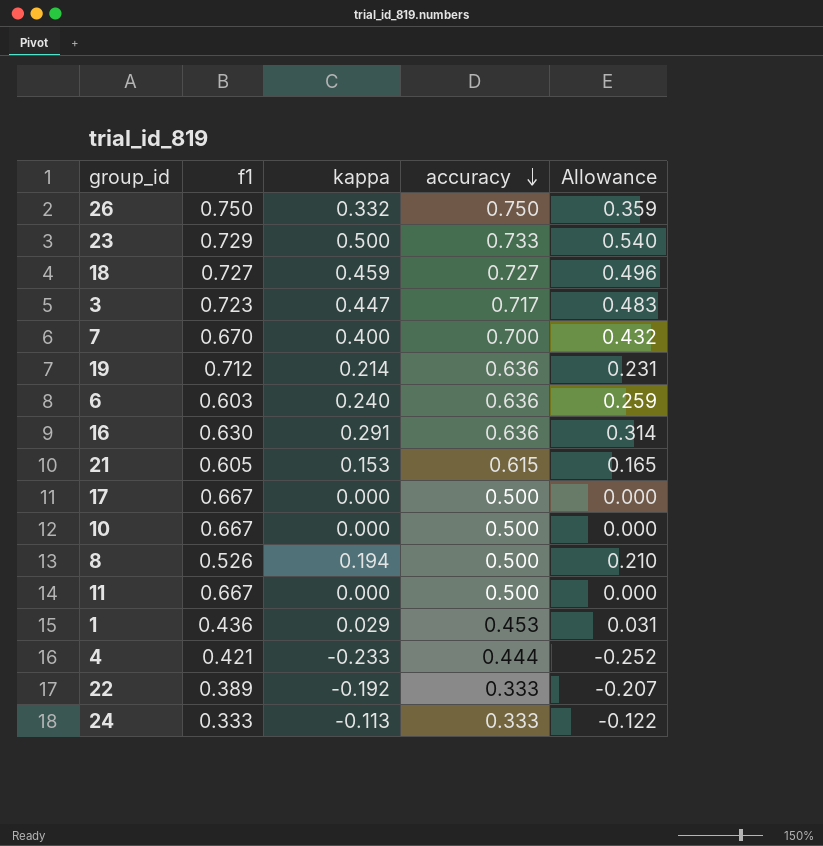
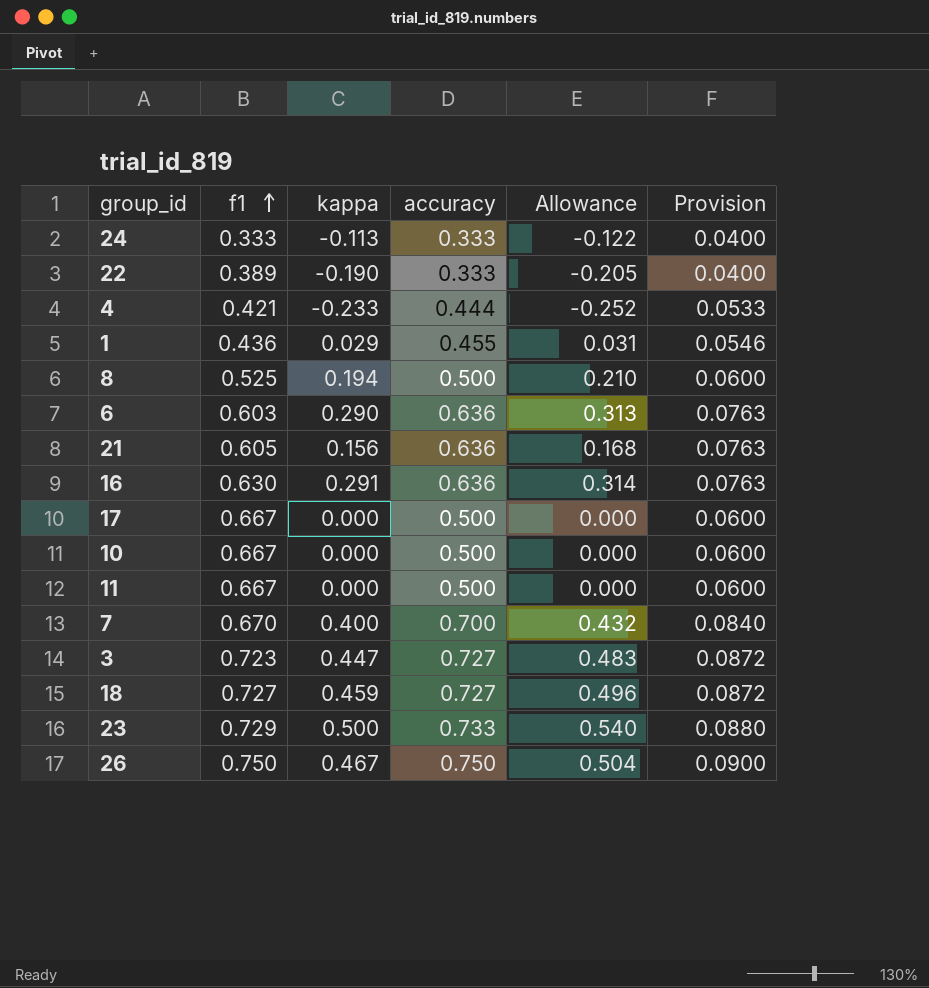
row order: accuracy descending -> f1 ascending
column Provision | formula: none -> [accuracy] * 0.12
row 19: 0.712 | 0.214 | 0.636 | 0.231 -> none
22 | kappa: -0.192 -> -0.190
22 | Allowance: -0.207 -> -0.205
1 | accuracy: 0.453 -> 0.455
8 | f1: 0.526 -> 0.525
6 | kappa: 0.240 -> 0.290
6 | Allowance: 0.259 -> 0.313
21 | kappa: 0.153 -> 0.156
21 | accuracy: 0.615 -> 0.636
21 | Allowance: 0.165 -> 0.168
3 | accuracy: 0.717 -> 0.727
26 | kappa: 0.332 -> 0.467
26 | Allowance: 0.359 -> 0.504

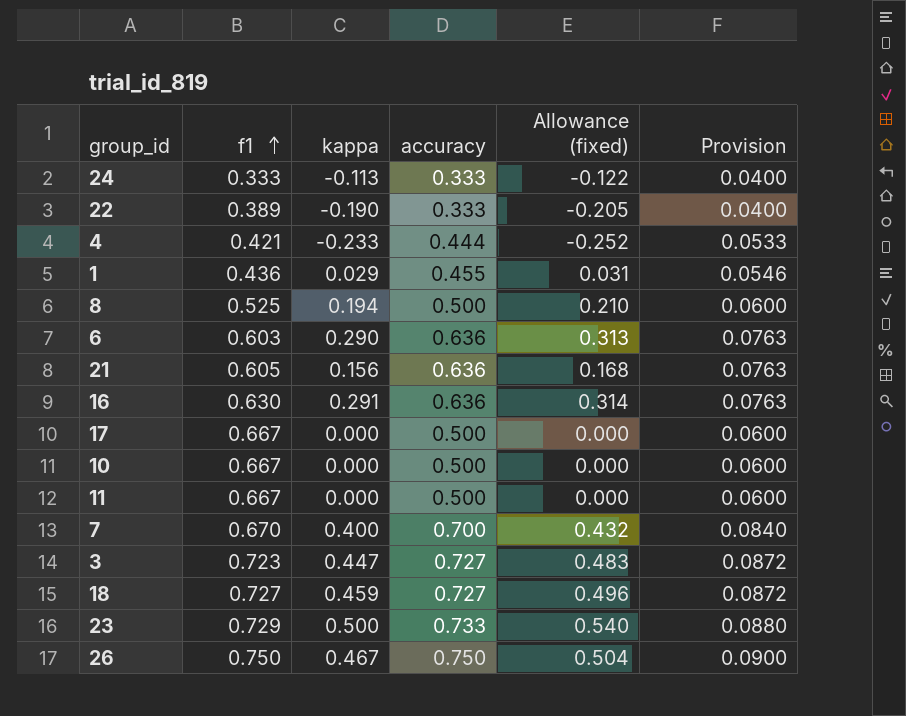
column name: Allowance -> Allowance (fixed)

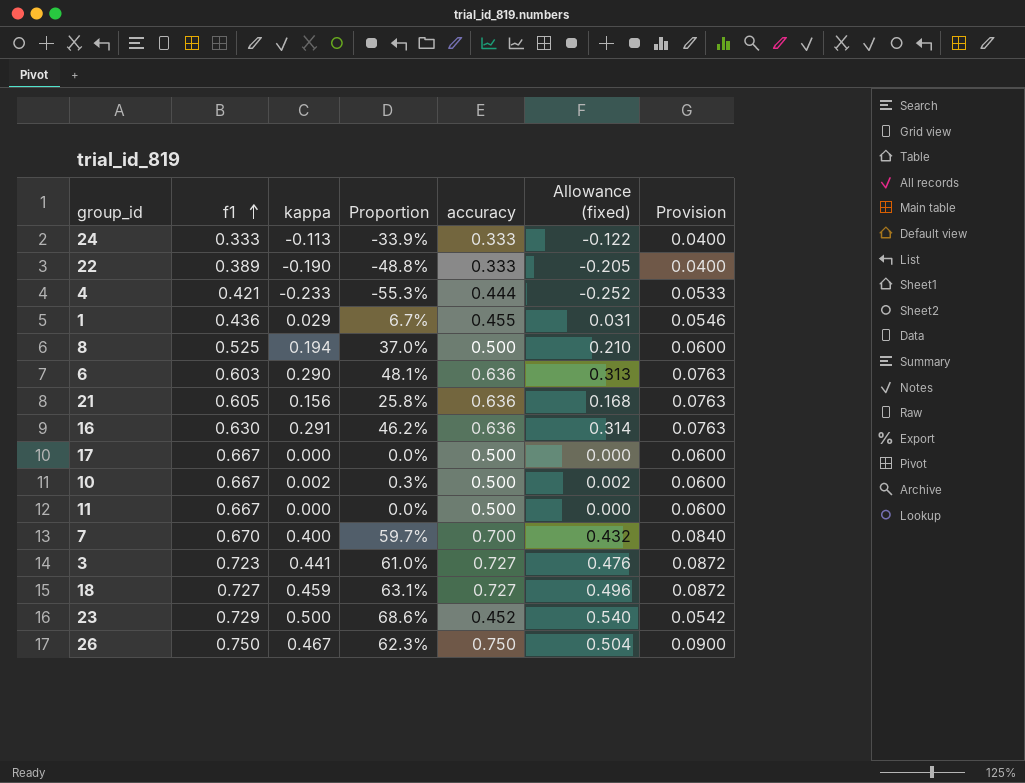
column Proportion | formula: none -> [kappa] / [f1]
10 | kappa: 0.000 -> 0.002
10 | Allowance (fixed): 0.000 -> 0.002
3 | kappa: 0.447 -> 0.441
3 | Allowance (fixed): 0.483 -> 0.476
23 | accuracy: 0.733 -> 0.452
23 | Provision: 0.0880 -> 0.0542

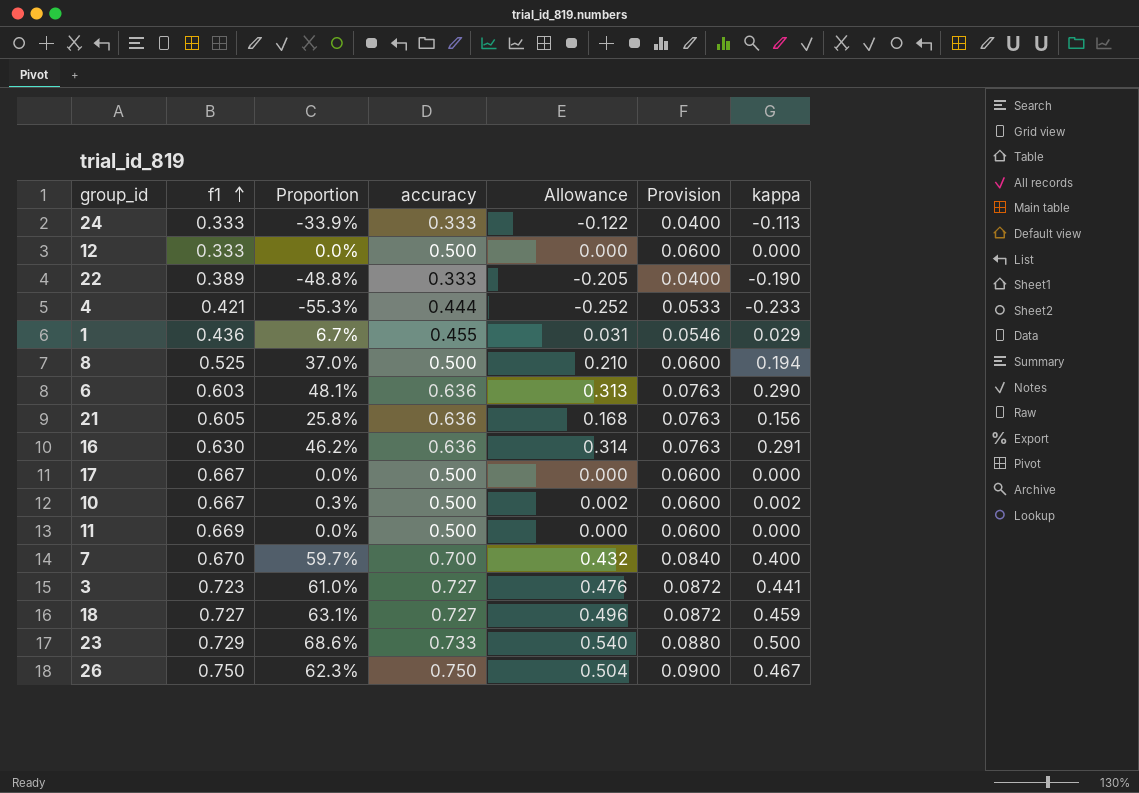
column name: Allowance (fixed) -> Allowance
column kappa | position: 3 -> 7
row 12: none -> 0.333 | 0.0% | 0.500 | 0.000 | 0.0600 | 0.000
11 | f1: 0.667 -> 0.669
23 | accuracy: 0.452 -> 0.733
23 | Provision: 0.0542 -> 0.0880

